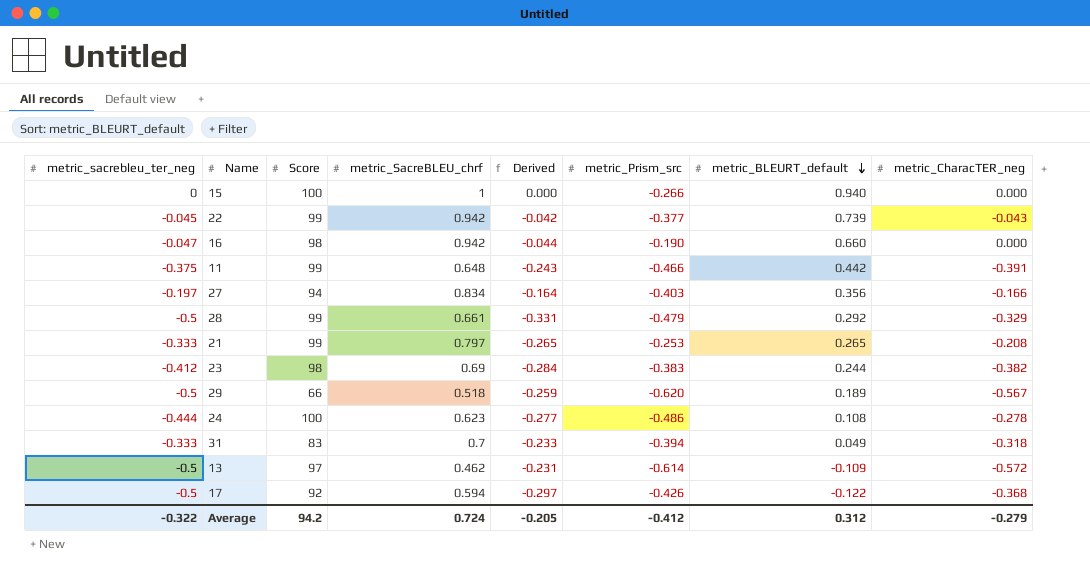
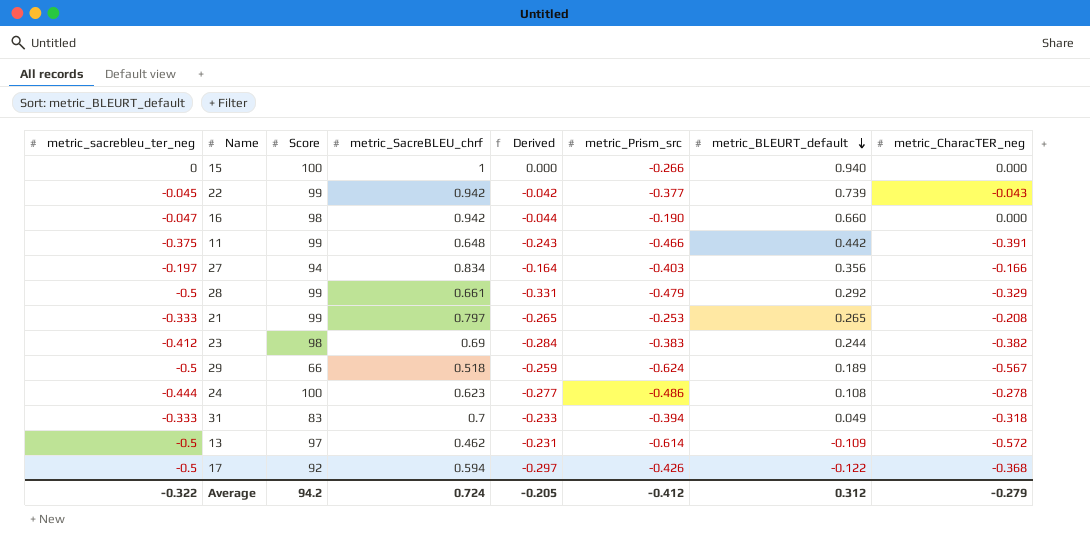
29 | metric_Prism_src: -0.620 -> -0.624

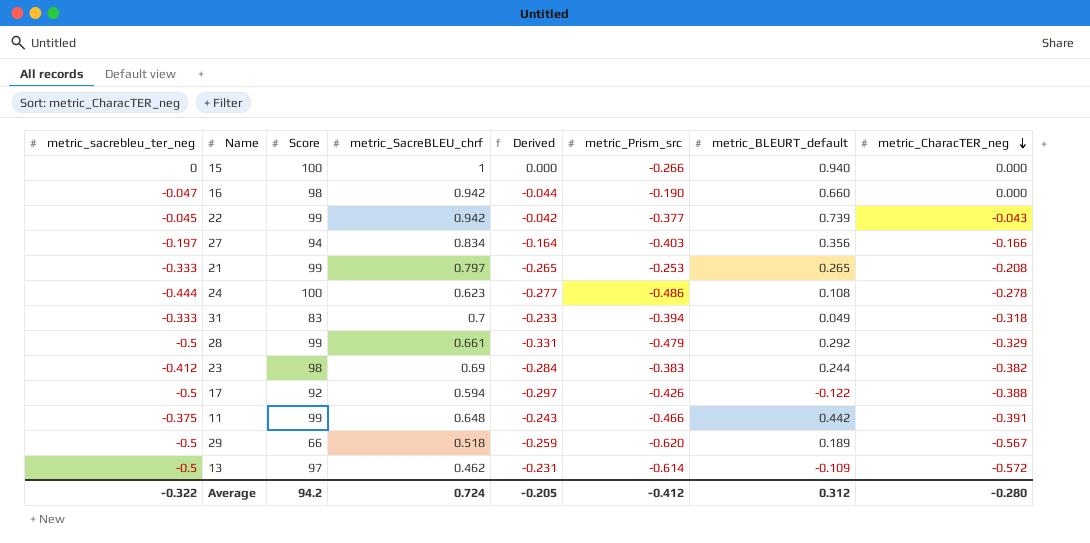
row order: metric_BLEURT_default descending -> metric_CharacTER_neg descending
17 | metric_CharacTER_neg: -0.368 -> -0.388
29 | metric_Prism_src: -0.624 -> -0.620
Average | metric_CharacTER_neg: -0.279 -> -0.280

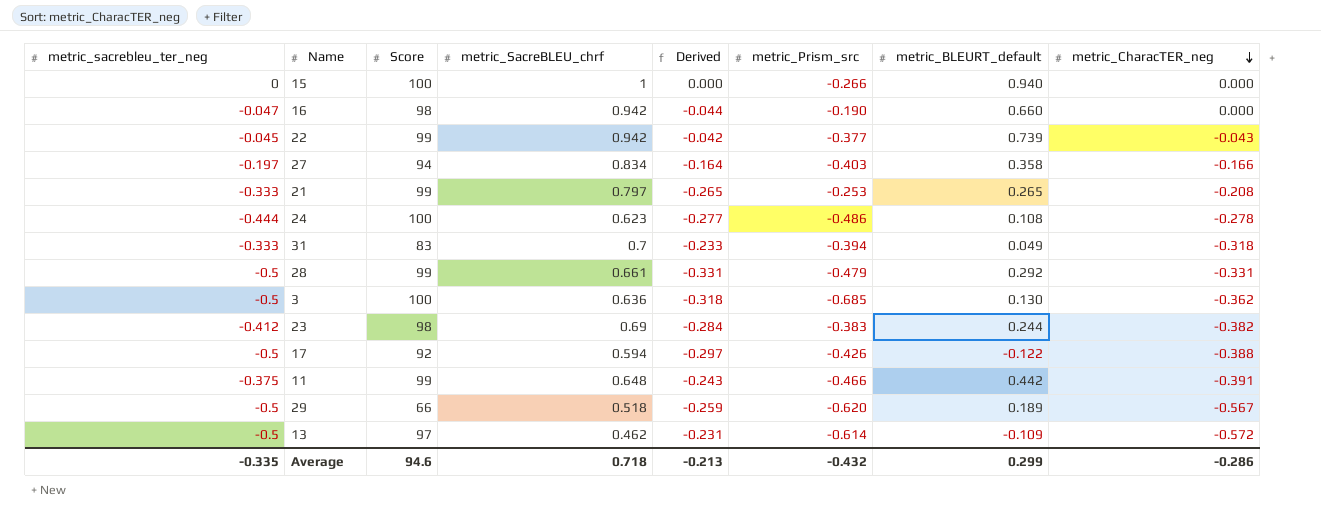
27 | metric_BLEURT_default: 0.356 -> 0.358
28 | metric_CharacTER_neg: -0.329 -> -0.331
row 3: none -> -0.5 | 100 | 0.636 | -0.318 | -0.685 | 0.130 | -0.362
Average | metric_sacrebleu_ter_neg: -0.322 -> -0.335
Average | Score: 94.2 -> 94.6
Average | metric_SacreBLEU_chrf: 0.724 -> 0.718
Average | Derived: -0.205 -> -0.213
Average | metric_Prism_src: -0.412 -> -0.432
Average | metric_BLEURT_default: 0.312 -> 0.299
Average | metric_CharacTER_neg: -0.280 -> -0.286

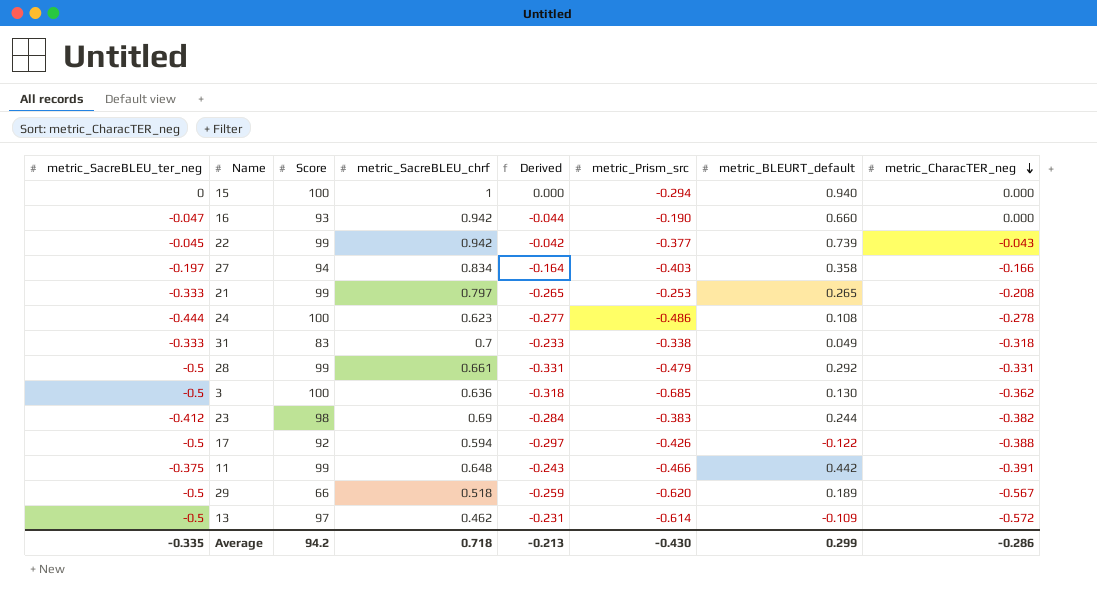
column name: metric_sacrebleu_ter_neg -> metric_SacreBLEU_ter_neg
15 | metric_Prism_src: -0.266 -> -0.294
16 | Score: 98 -> 93
31 | metric_Prism_src: -0.394 -> -0.338
Average | Score: 94.6 -> 94.2
Average | metric_Prism_src: -0.432 -> -0.430

